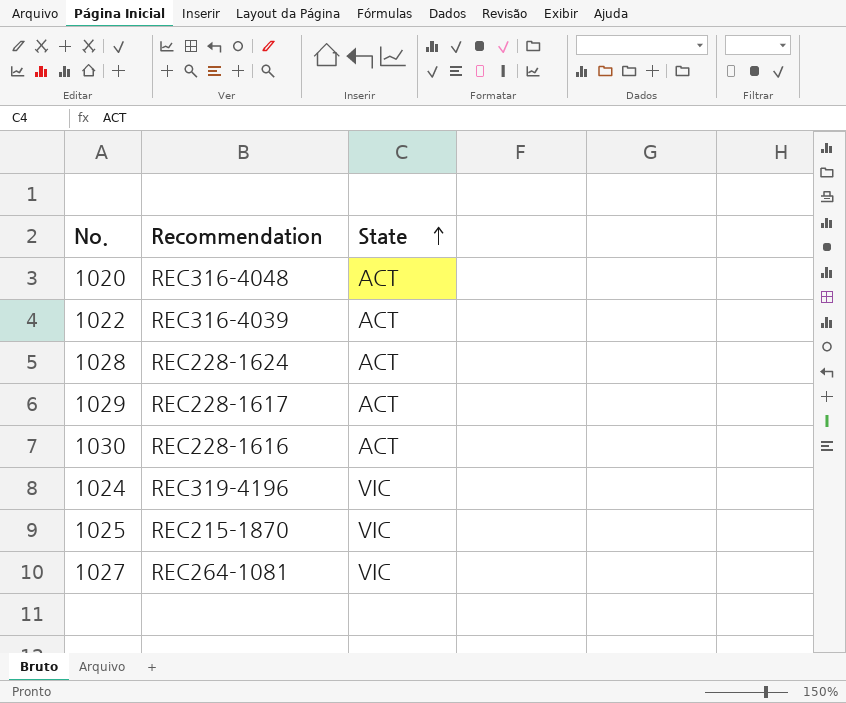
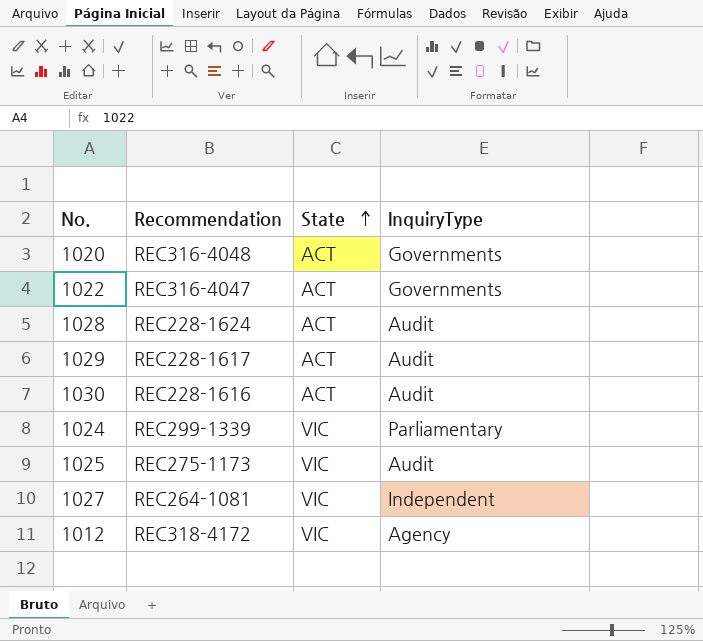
column InquiryType | position: none -> 4
1022 | Recommendation: REC316-4039 -> REC316-4047
1024 | Recommendation: REC319-4196 -> REC299-1339
1025 | Recommendation: REC215-1870 -> REC275-1173
row 1012: none -> REC318-4172 | VIC | Agency

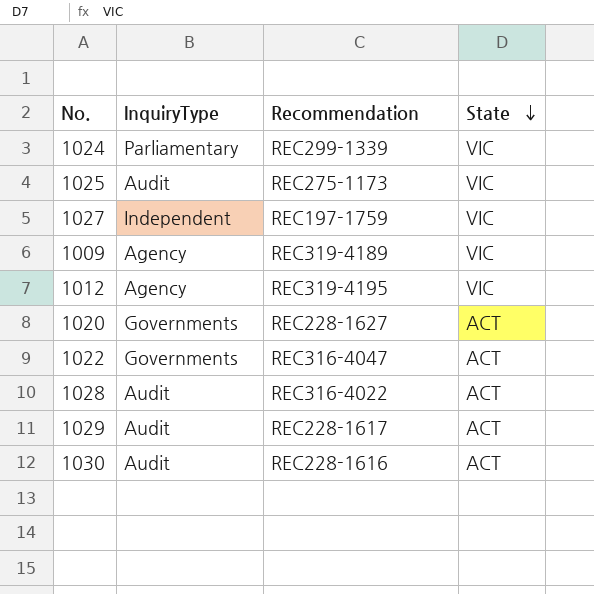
row order: State ascending -> State descending
column InquiryType | position: 4 -> 2
1027 | Recommendation: REC264-1081 -> REC197-1759
row 1009: none -> Agency | REC319-4189 | VIC
1012 | Recommendation: REC318-4172 -> REC319-4195
1020 | Recommendation: REC316-4048 -> REC228-1627
1028 | Recommendation: REC228-1624 -> REC316-4022

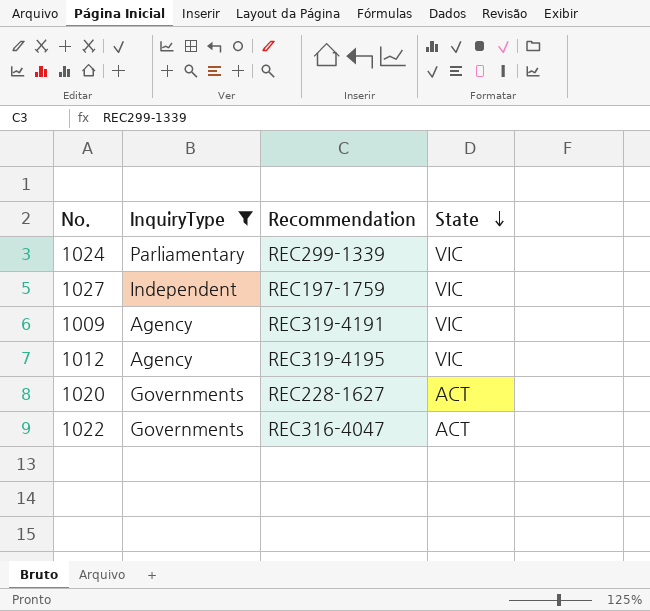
filter: none -> InquiryType != Audit
1009 | Recommendation: REC319-4189 -> REC319-4191

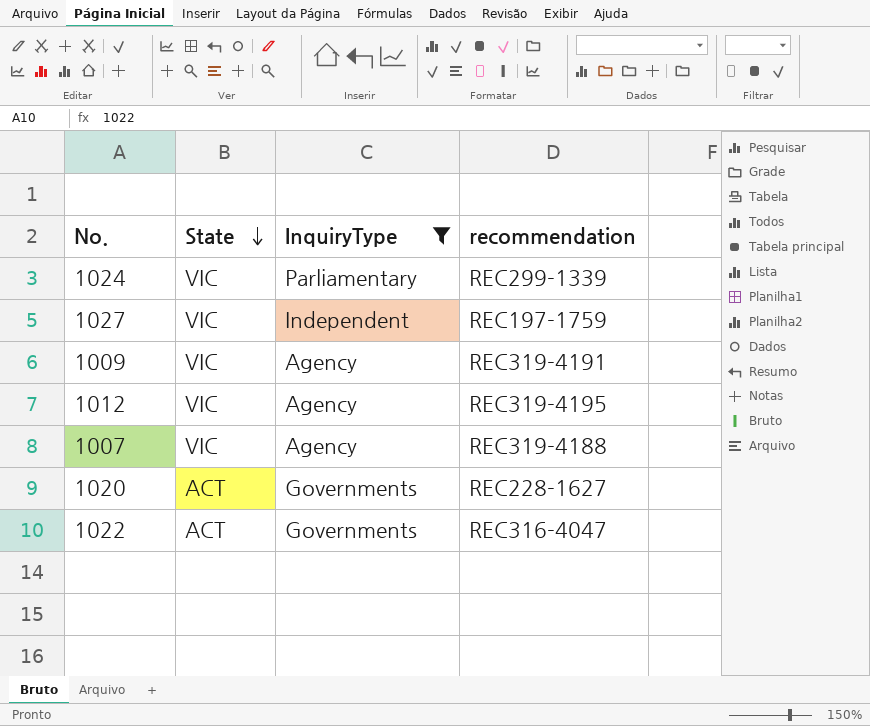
column State | position: 4 -> 2
column name: Recommendation -> recommendation
row 1007: none -> VIC | Agency | REC319-4188

